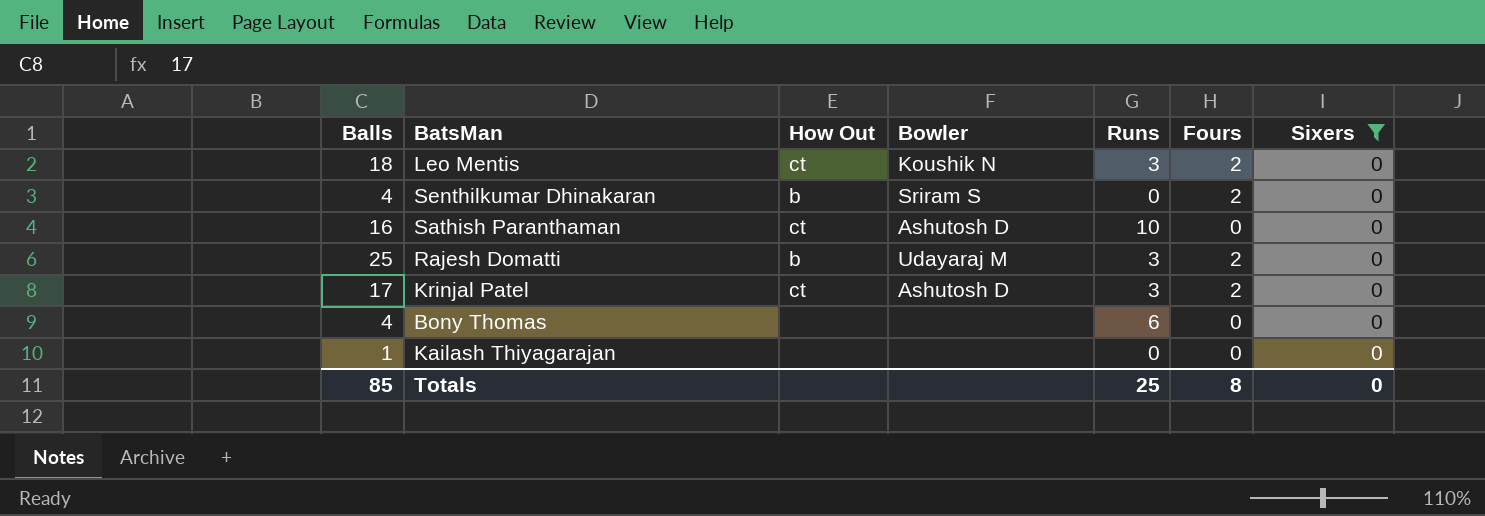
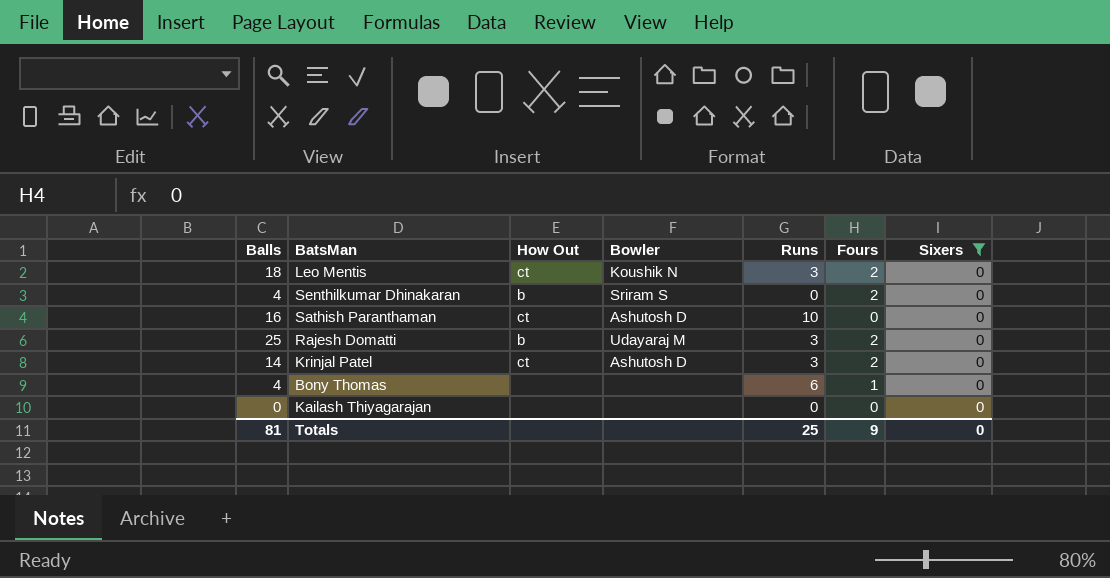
Krinjal Patel | Balls: 17 -> 14
Bony Thomas | Fours: 0 -> 1
Kailash Thiyagarajan | Balls: 1 -> 0
Totals | Balls: 85 -> 81
Totals | Fours: 8 -> 9

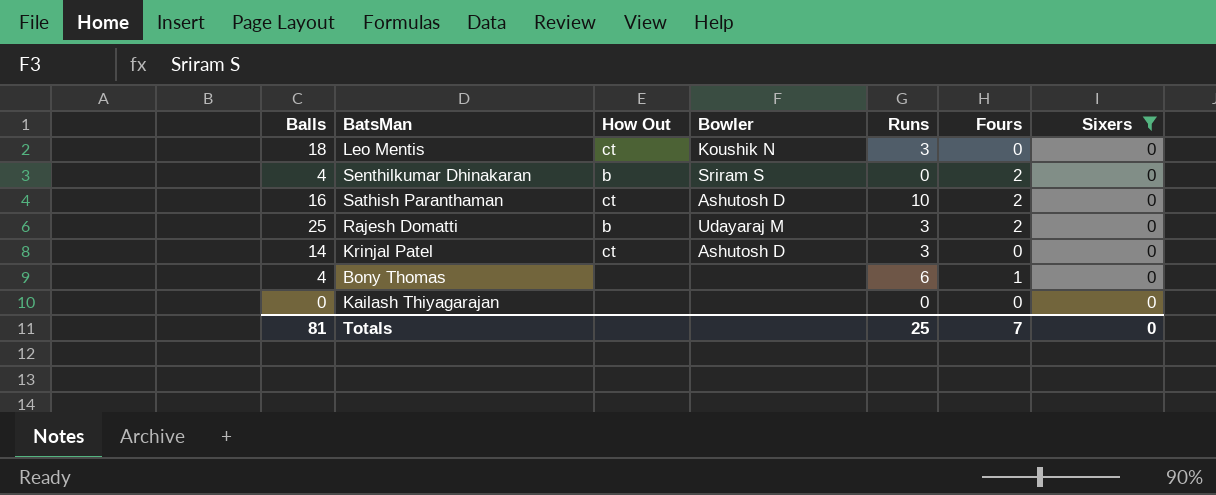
Leo Mentis | Fours: 2 -> 0
Sathish Paranthaman | Fours: 0 -> 2
Krinjal Patel | Fours: 2 -> 0
Totals | Fours: 9 -> 7

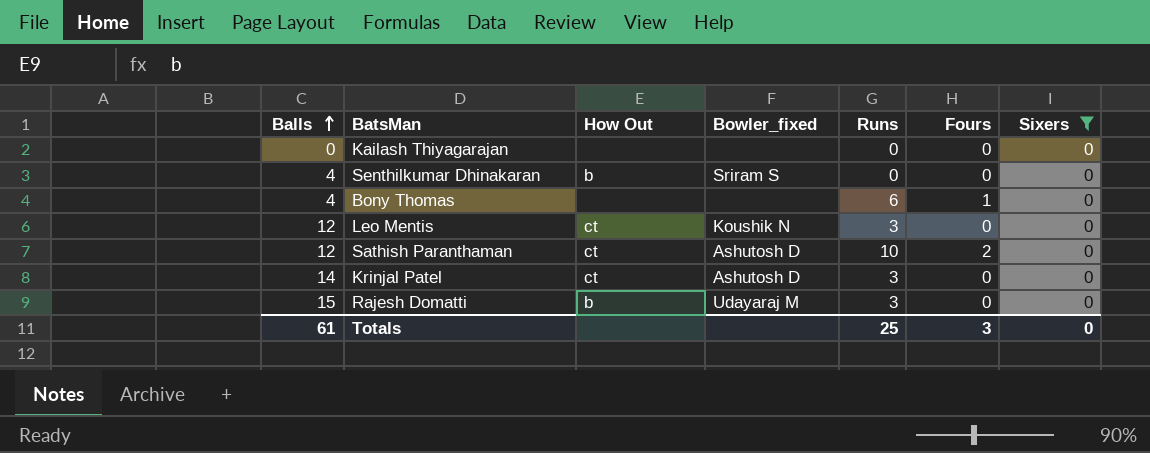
row order: none -> Balls ascending
column name: Bowler -> Bowler_fixed
Senthilkumar Dhinakaran | Fours: 2 -> 0
Leo Mentis | Balls: 18 -> 12
Sathish Paranthaman | Balls: 16 -> 12
Rajesh Domatti | Balls: 25 -> 15
Rajesh Domatti | Fours: 2 -> 0
Totals | Balls: 81 -> 61
Totals | Fours: 7 -> 3

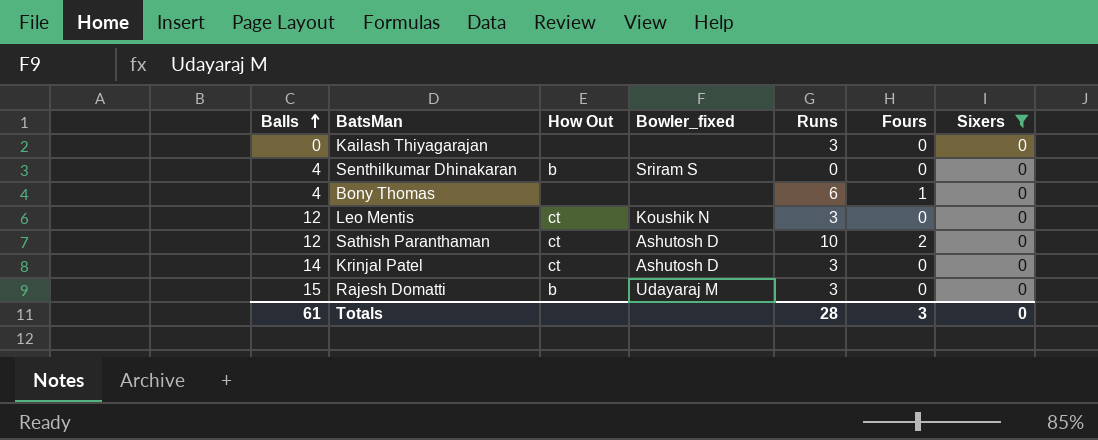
Kailash Thiyagarajan | Runs: 0 -> 3
Totals | Runs: 25 -> 28

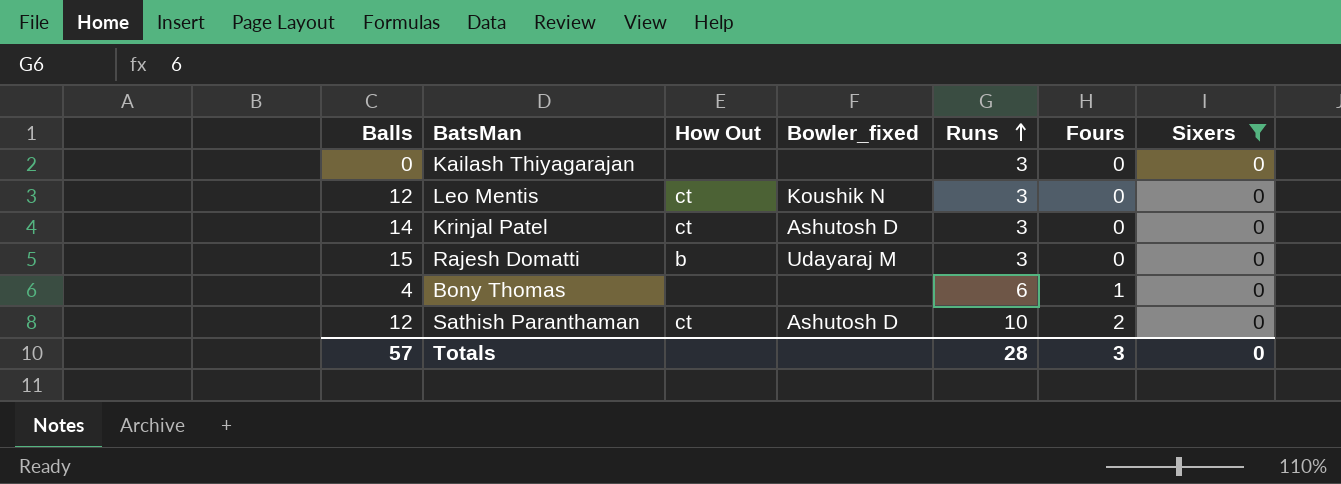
row order: Balls ascending -> Runs ascending
row Senthilkumar Dhinakaran: 4 | b | Sriram S | 0 | 0 | 0 -> none
Totals | Balls: 61 -> 57

